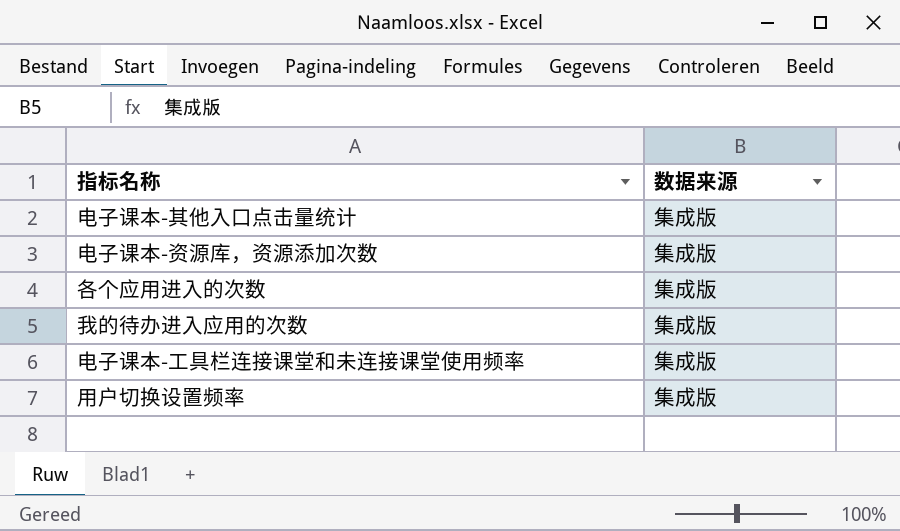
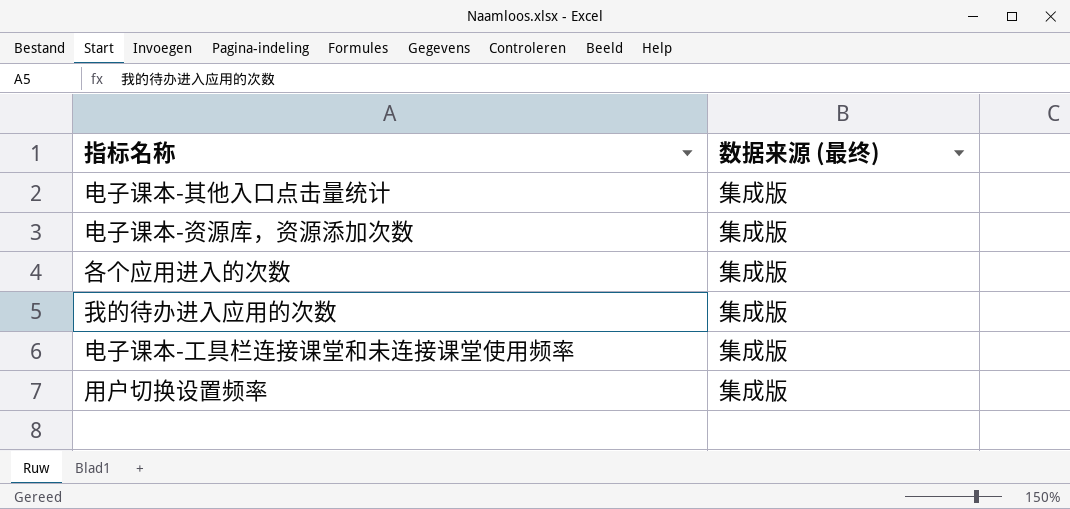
column name: 数据来源 -> 数据来源 (最终)

